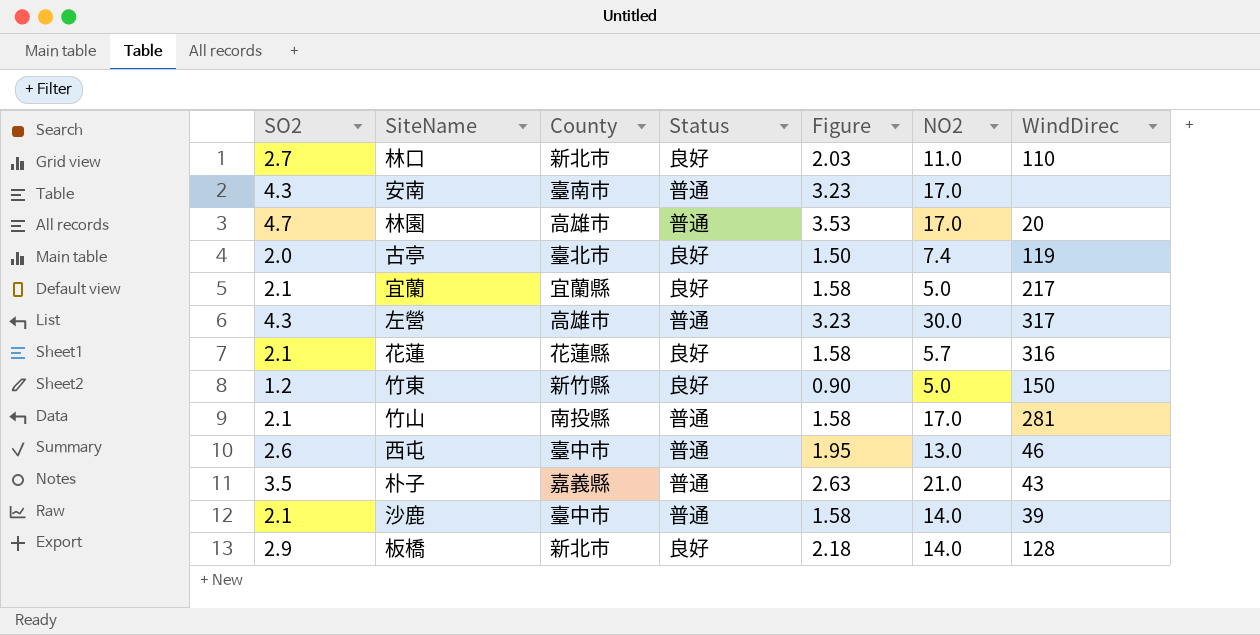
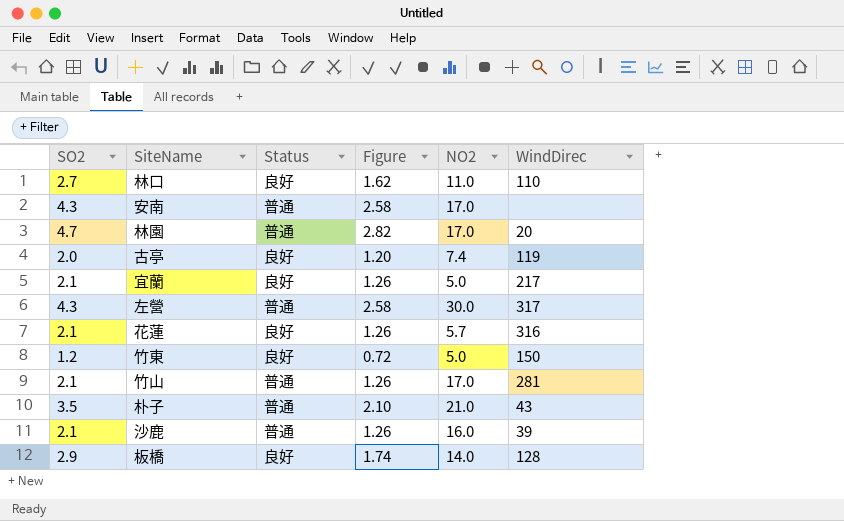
column County | position: 3 -> none
column Figure | formula: [SO2] * 0.75 -> [SO2] * 0.6
row 西屯: 2.6 | 臺中市 | 普通 | 1.95 | 13.0 | 46 -> none
沙鹿 | NO2: 14.0 -> 16.0

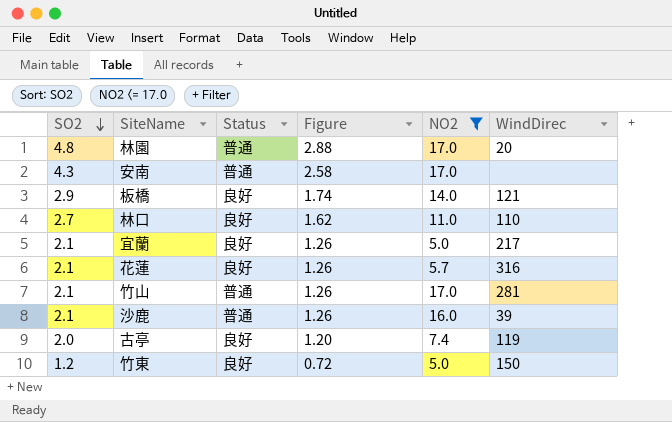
filter: none -> NO2 <= 17.0
row order: none -> SO2 descending
林園 | SO2: 4.7 -> 4.8
林園 | Figure: 2.82 -> 2.88
板橋 | WindDirec: 128 -> 121

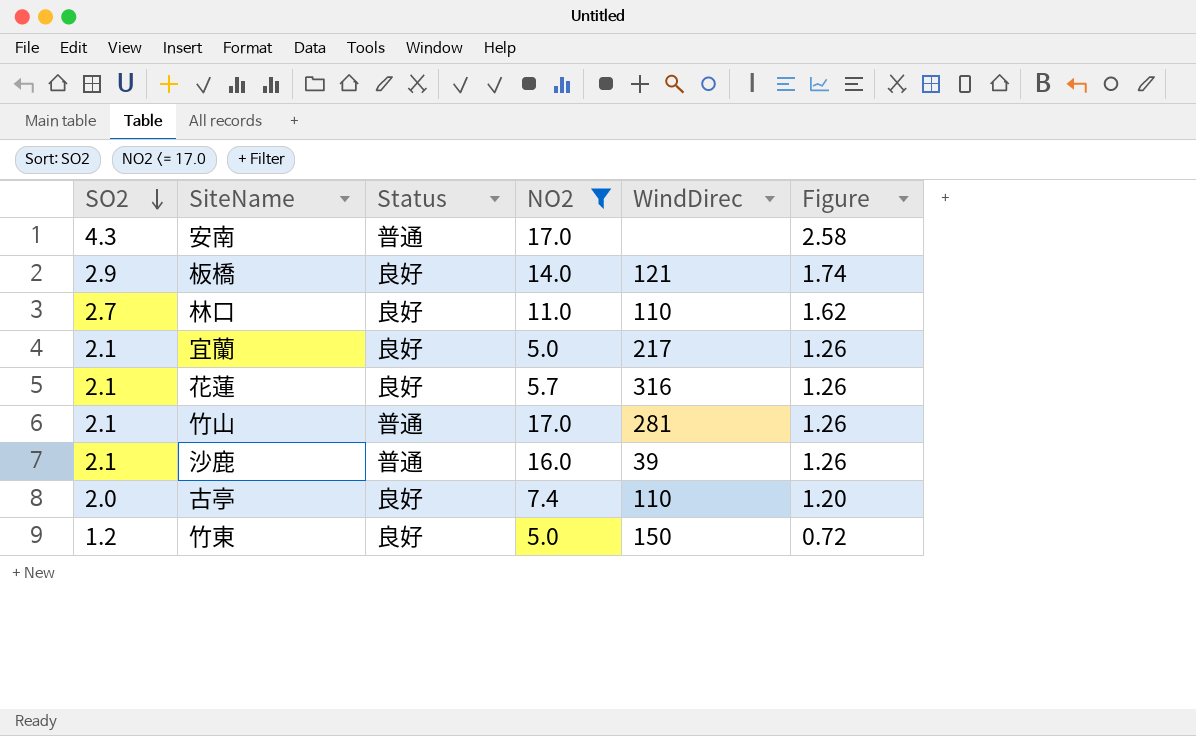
column Figure | position: 4 -> 6
row 林園: 4.8 | 普通 | 2.88 | 17.0 | 20 -> none
古亭 | WindDirec: 119 -> 110

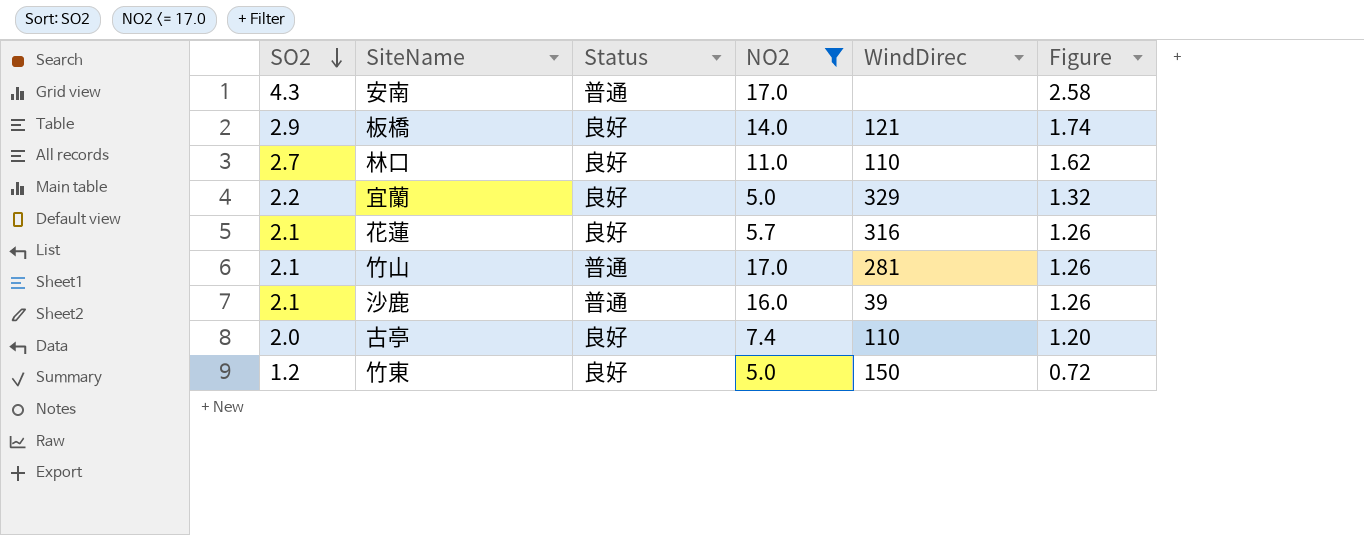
宜蘭 | SO2: 2.1 -> 2.2
宜蘭 | WindDirec: 217 -> 329
宜蘭 | Figure: 1.26 -> 1.32

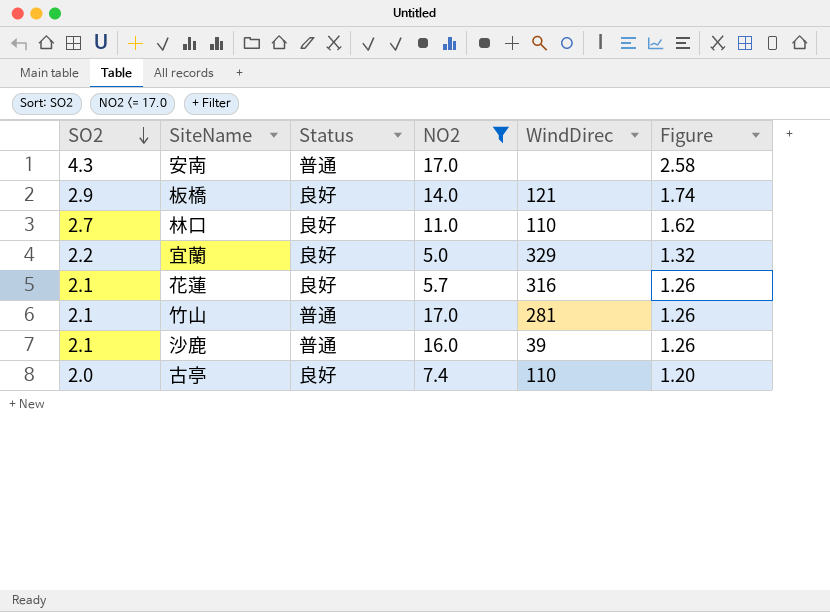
row 竹東: 1.2 | 良好 | 5.0 | 150 | 0.72 -> none

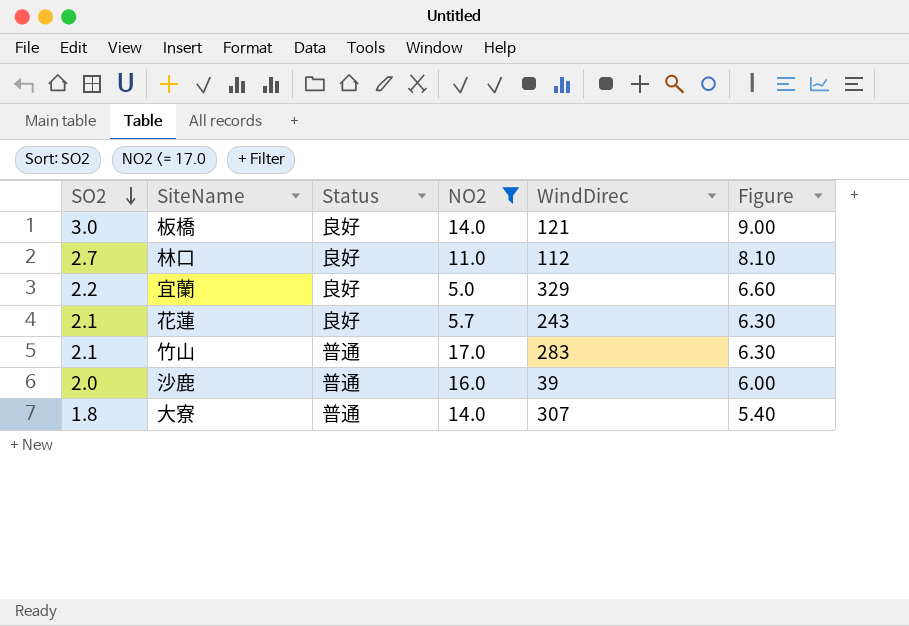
column Figure | formula: [SO2] * 0.6 -> [SO2] * 3
row 安南: 4.3 | 普通 | 17.0 | none | 2.58 -> none
row 古亭: 2.0 | 良好 | 7.4 | 110 | 1.20 -> none
板橋 | SO2: 2.9 -> 3.0
林口 | WindDirec: 110 -> 112
花蓮 | WindDirec: 316 -> 243
竹山 | WindDirec: 281 -> 283
沙鹿 | SO2: 2.1 -> 2.0
row 大寮: none -> 1.8 | 普通 | 14.0 | 307 | 5.40

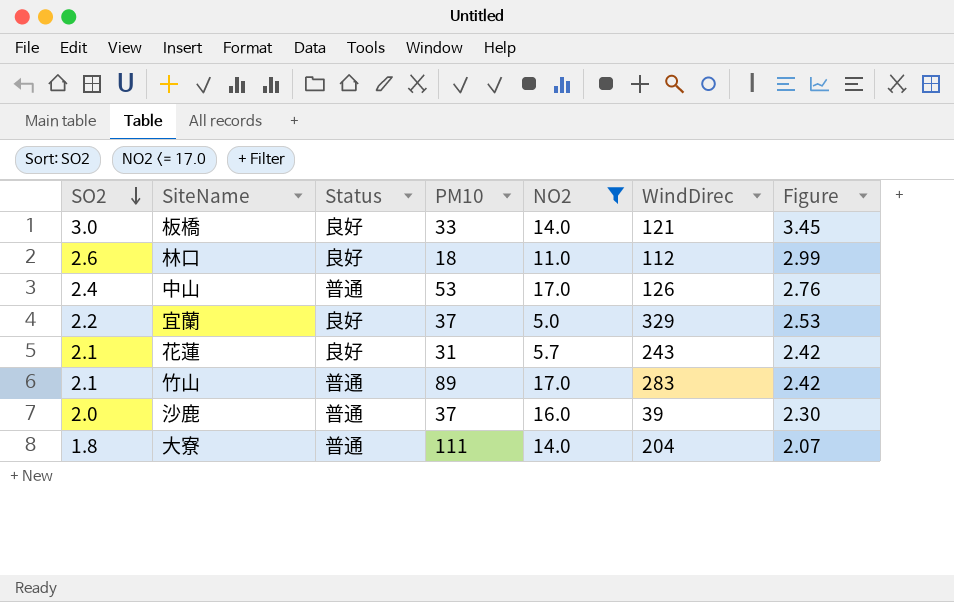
column PM10 | position: none -> 4
column Figure | formula: [SO2] * 3 -> [SO2] * 1.15
林口 | SO2: 2.7 -> 2.6
row 中山: none -> 2.4 | 普通 | 53 | 17.0 | 126 | 2.76
大寮 | WindDirec: 307 -> 204

